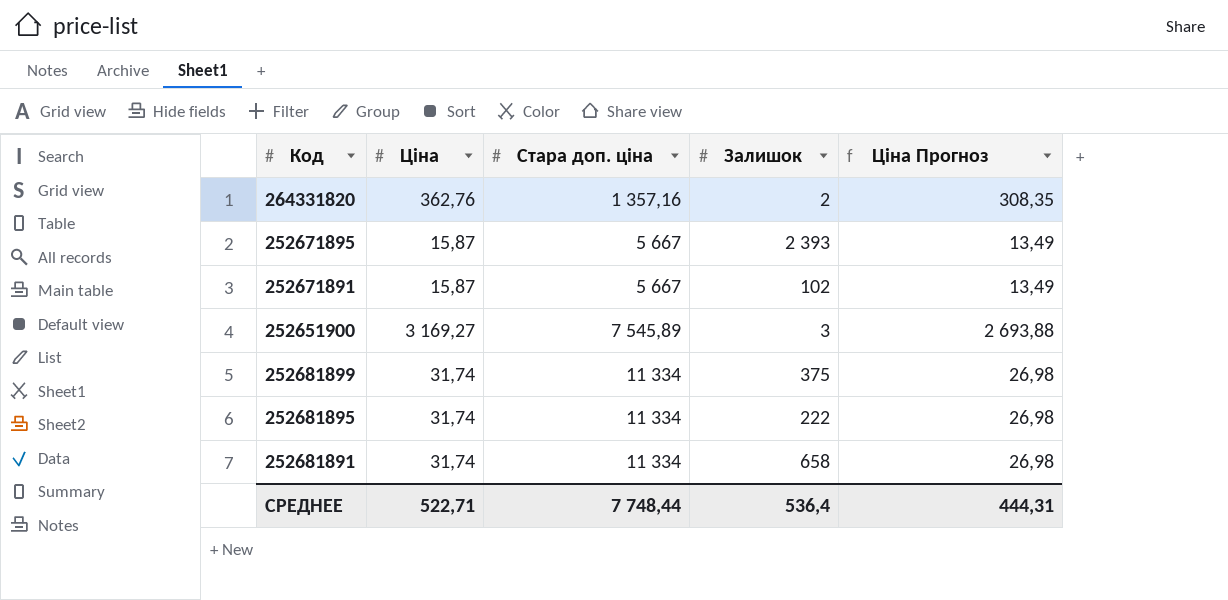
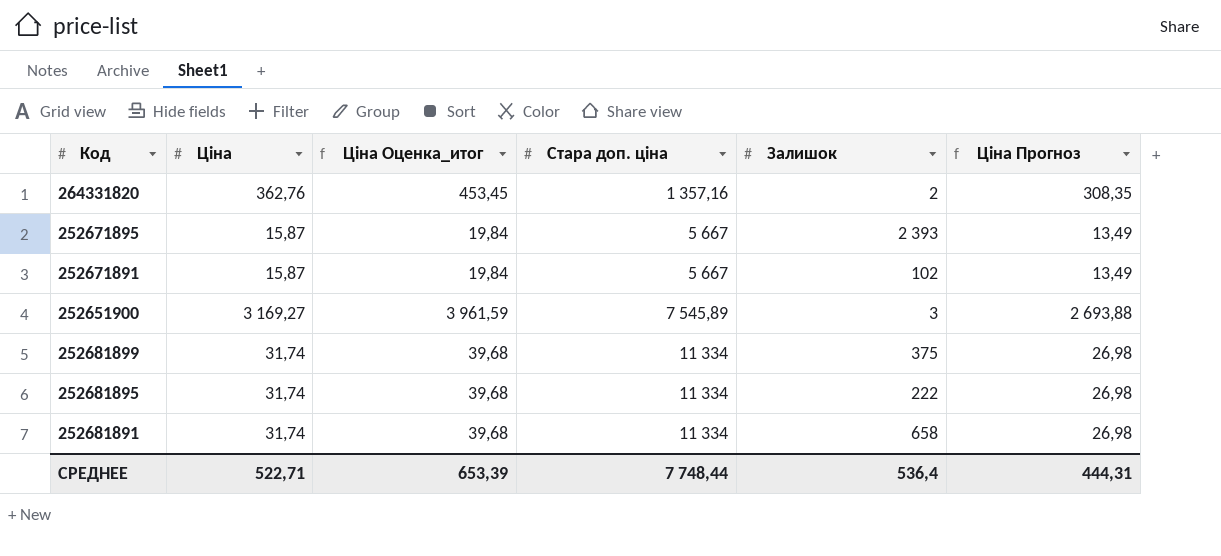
column Ціна Оценка_итог | formula: none -> [Ціна] * 1,25

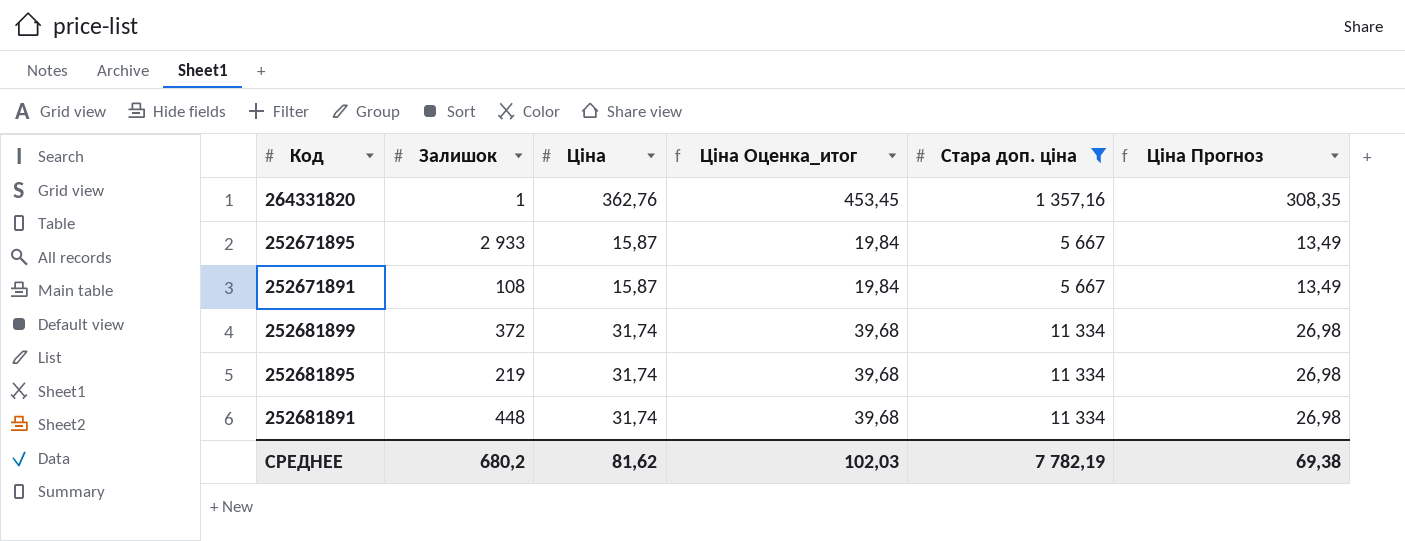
filter: none -> Стара доп. ціна != 7 545,89
column Залишок | position: 5 -> 2
264331820 | Залишок: 2 -> 1
252671895 | Залишок: 2 393 -> 2 933
252671891 | Залишок: 102 -> 108
252681899 | Залишок: 375 -> 372
252681895 | Залишок: 222 -> 219
252681891 | Залишок: 658 -> 448
СРЕДНЕЕ | Залишок: 536,4 -> 680,2
СРЕДНЕЕ | Ціна: 522,71 -> 81,62
СРЕДНЕЕ | Ціна Оценка_итог: 653,39 -> 102,03
СРЕДНЕЕ | Стара доп. ціна: 7 748,44 -> 7 782,19
СРЕДНЕЕ | Ціна Прогноз: 444,31 -> 69,38

